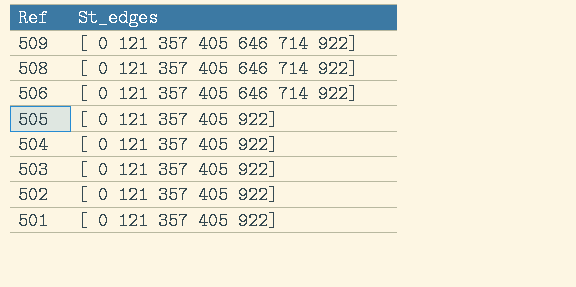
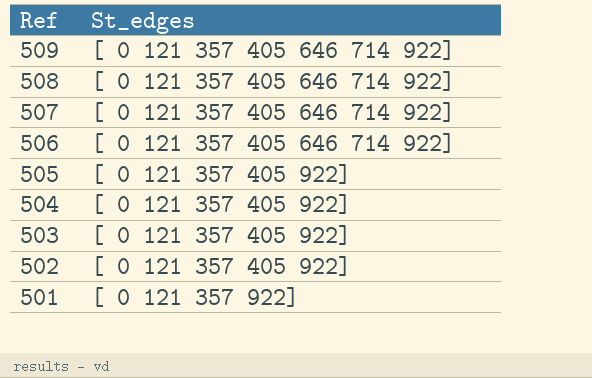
row 507: none -> [ 0 121 357 405 646 714 922]
501 | St_edges: [ 0 121 357 405 922] -> [ 0 121 357 922]

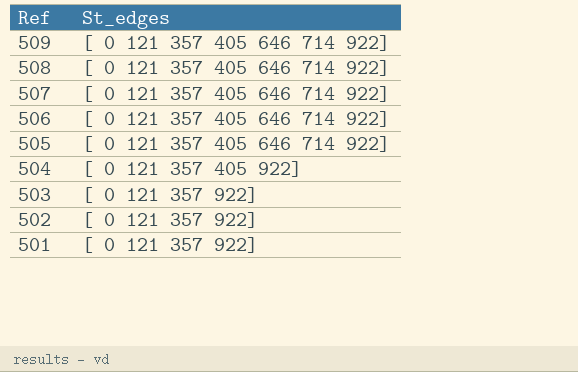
505 | St_edges: [ 0 121 357 405 922] -> [ 0 121 357 405 646 714 922]
503 | St_edges: [ 0 121 357 405 922] -> [ 0 121 357 922]
502 | St_edges: [ 0 121 357 405 922] -> [ 0 121 357 922]

